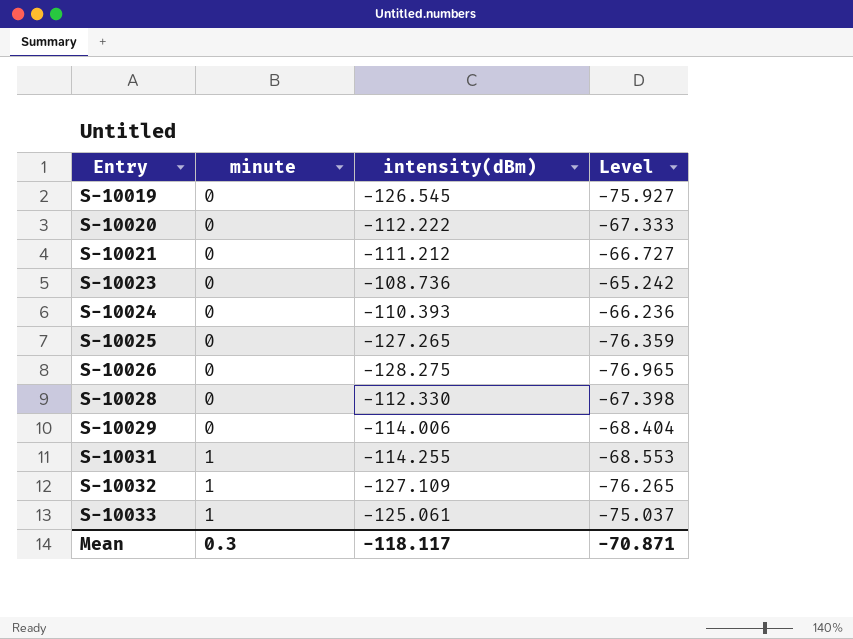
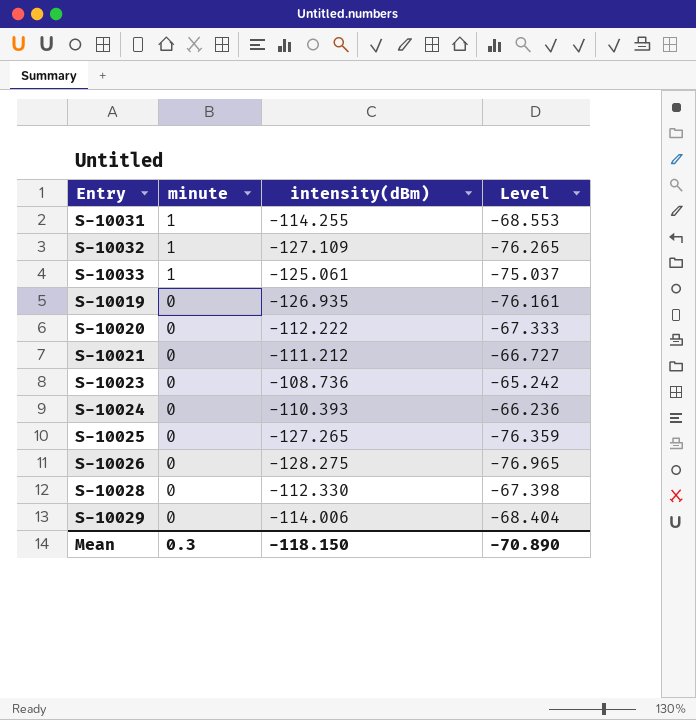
row order: Entry ascending -> minute descending
S-10019 | intensity(dBm): -126.545 -> -126.935
S-10019 | Level: -75.927 -> -76.161
Mean | intensity(dBm): -118.117 -> -118.150
Mean | Level: -70.871 -> -70.890

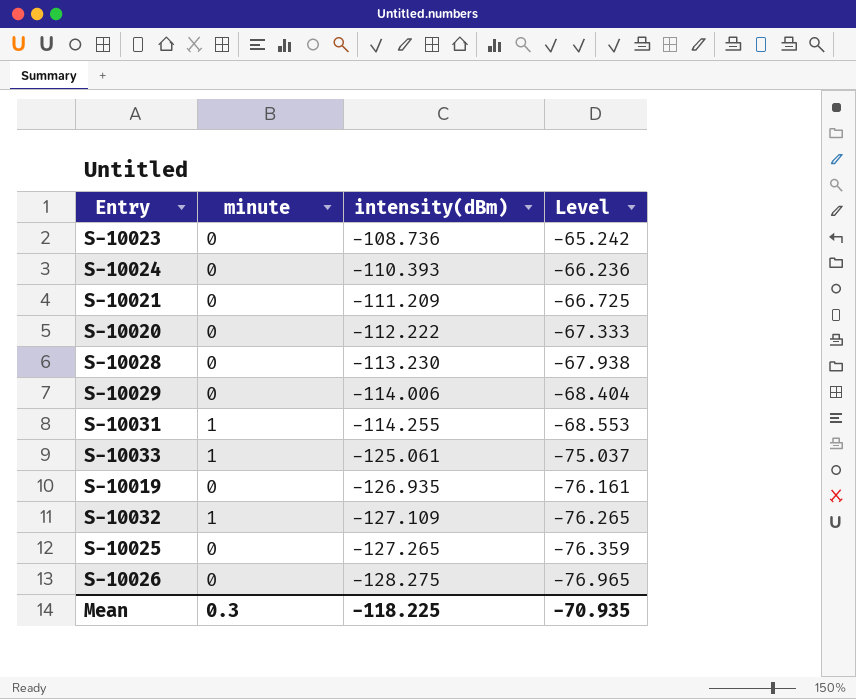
row order: minute descending -> intensity(dBm) descending
S-10021 | intensity(dBm): -111.212 -> -111.209
S-10021 | Level: -66.727 -> -66.725
S-10028 | intensity(dBm): -112.330 -> -113.230
S-10028 | Level: -67.398 -> -67.938
Mean | intensity(dBm): -118.150 -> -118.225
Mean | Level: -70.890 -> -70.935

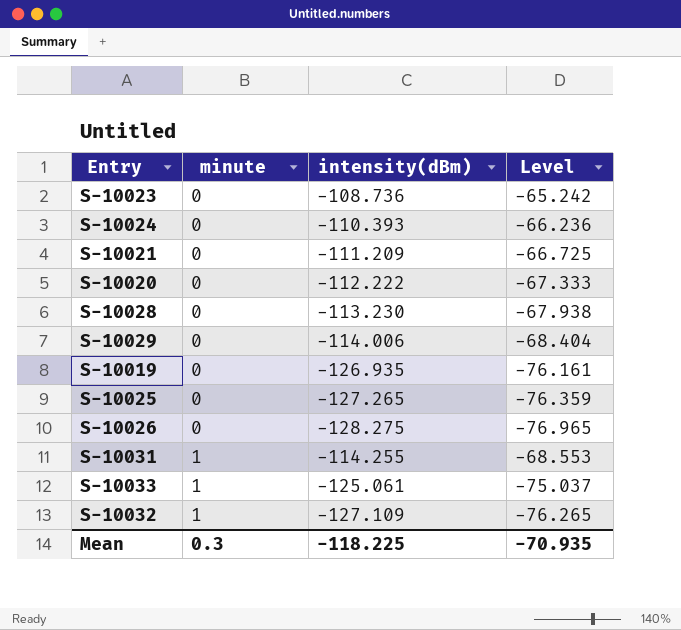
row order: intensity(dBm) descending -> minute ascending

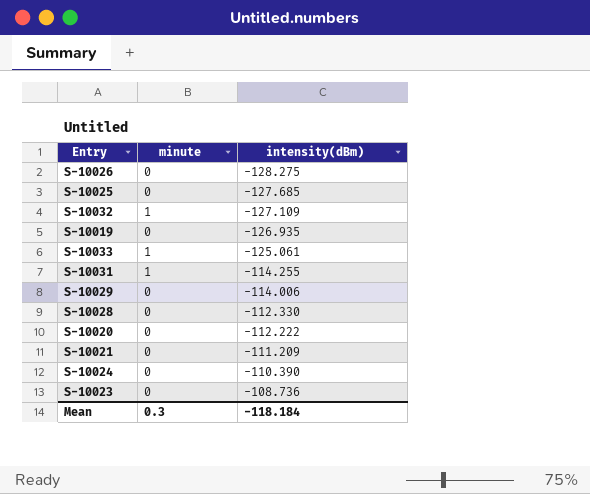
row order: minute ascending -> intensity(dBm) ascending
column Level | formula: [intensity(dBm)] * 0.6 -> none
S-10025 | intensity(dBm): -127.265 -> -127.685
S-10028 | intensity(dBm): -113.230 -> -112.330
S-10024 | intensity(dBm): -110.393 -> -110.390
Mean | intensity(dBm): -118.225 -> -118.184

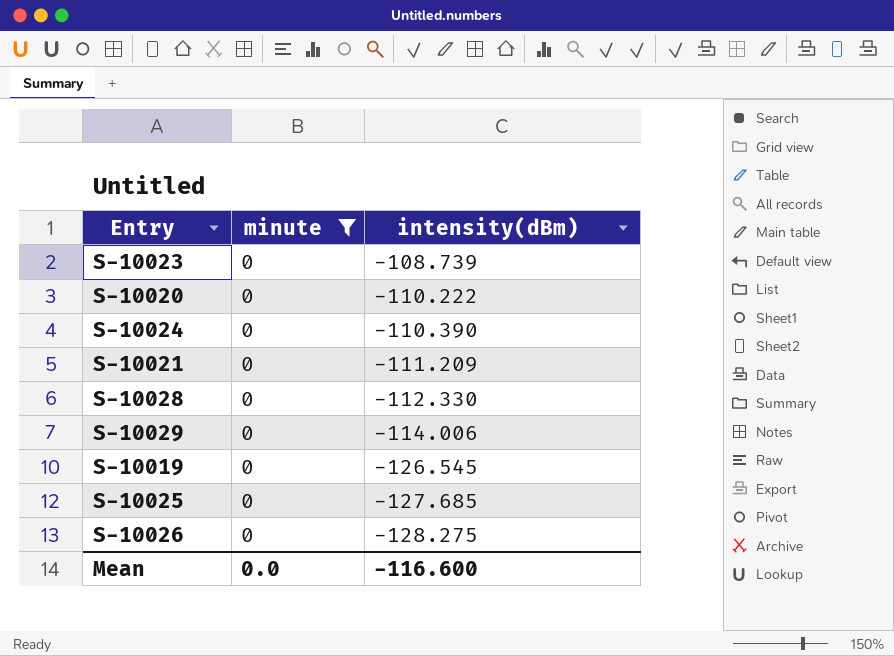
filter: none -> minute = 0
row order: intensity(dBm) ascending -> intensity(dBm) descending
S-10023 | intensity(dBm): -108.736 -> -108.739
S-10020 | intensity(dBm): -112.222 -> -110.222
S-10019 | intensity(dBm): -126.935 -> -126.545
Mean | minute: 0.3 -> 0.0
Mean | intensity(dBm): -118.184 -> -116.600

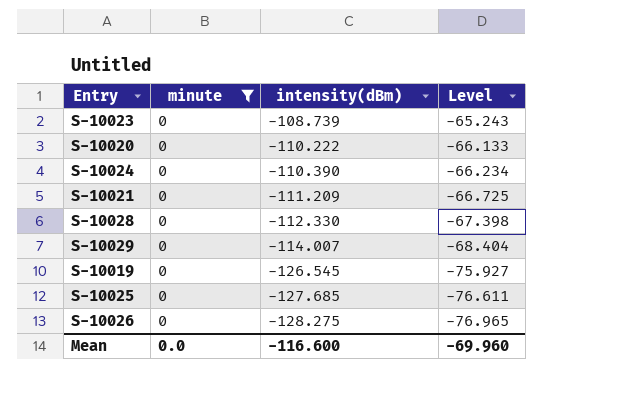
column Level | formula: none -> [intensity(dBm)] * 0.6
S-10029 | intensity(dBm): -114.006 -> -114.007

